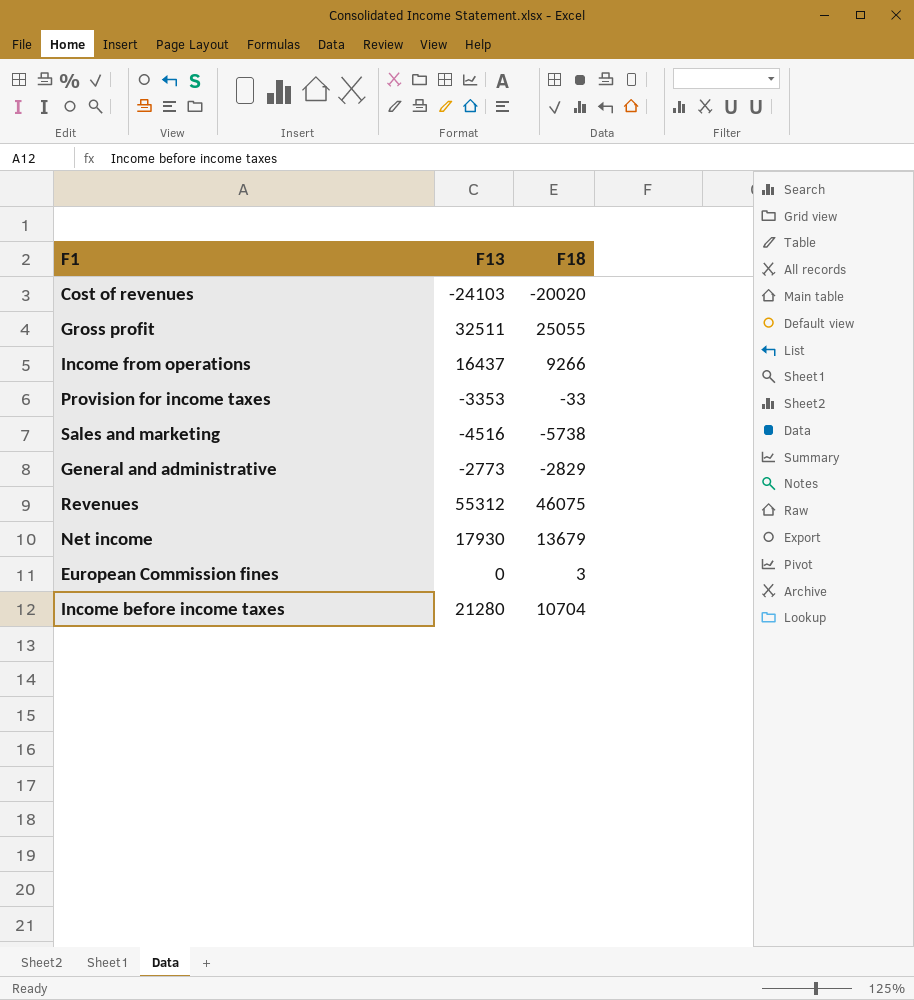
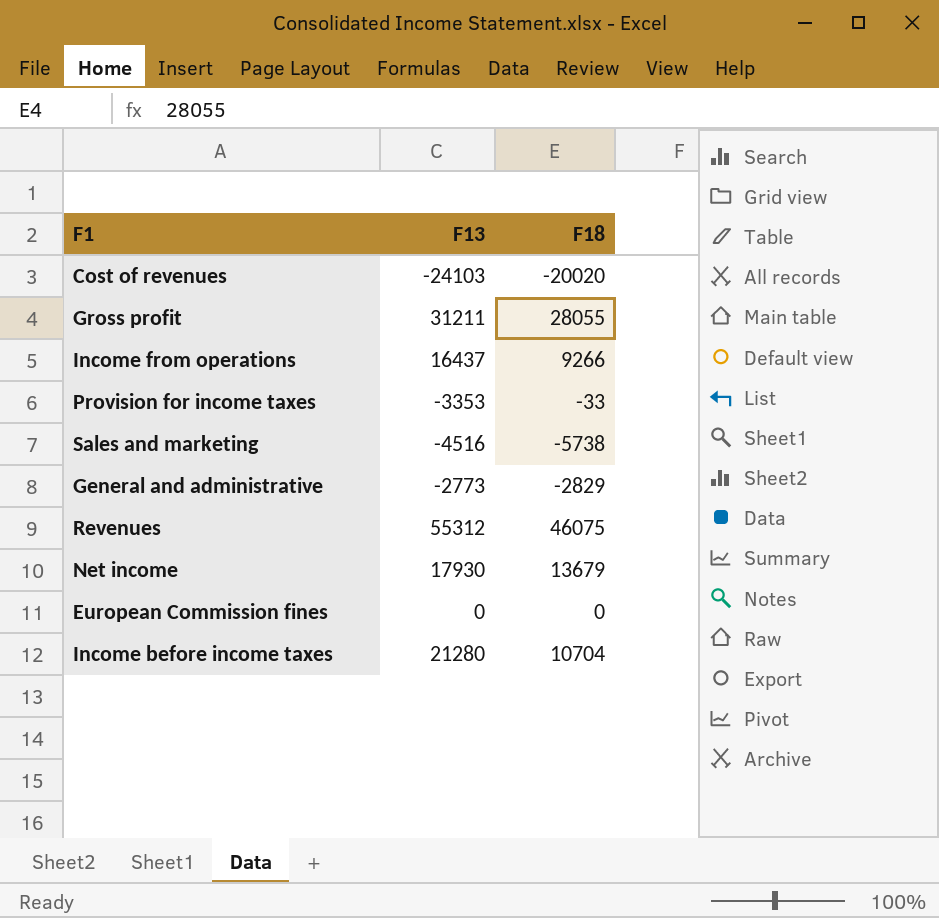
Gross profit | F13: 32511 -> 31211
Gross profit | F18: 25055 -> 28055
European Commission fines | F18: 3 -> 0

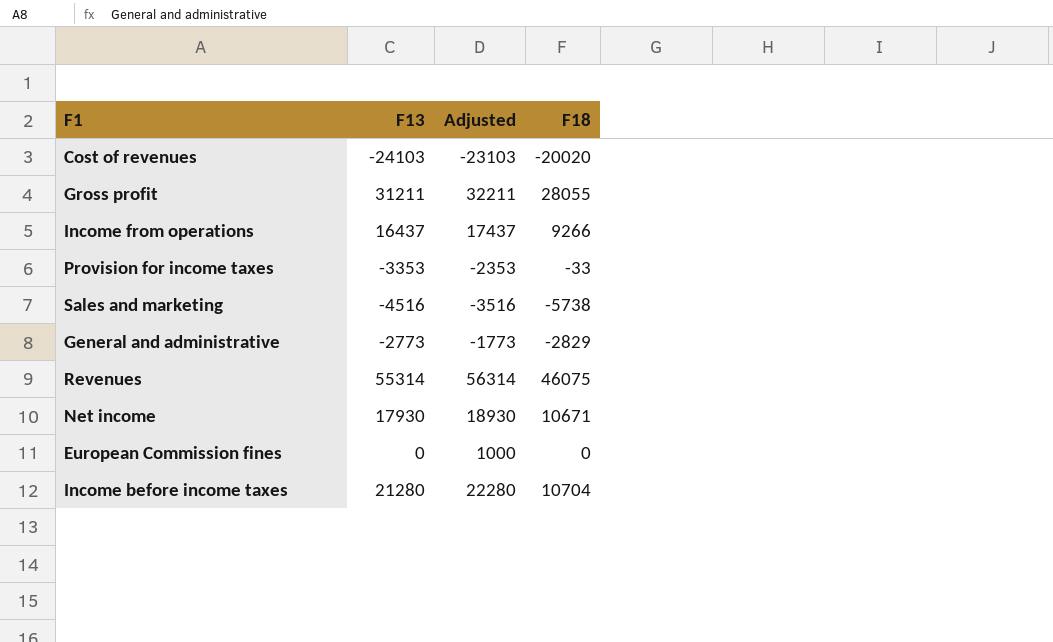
column Adjusted | formula: none -> [F13] + 1000
Revenues | F13: 55312 -> 55314
Net income | F18: 13679 -> 10671

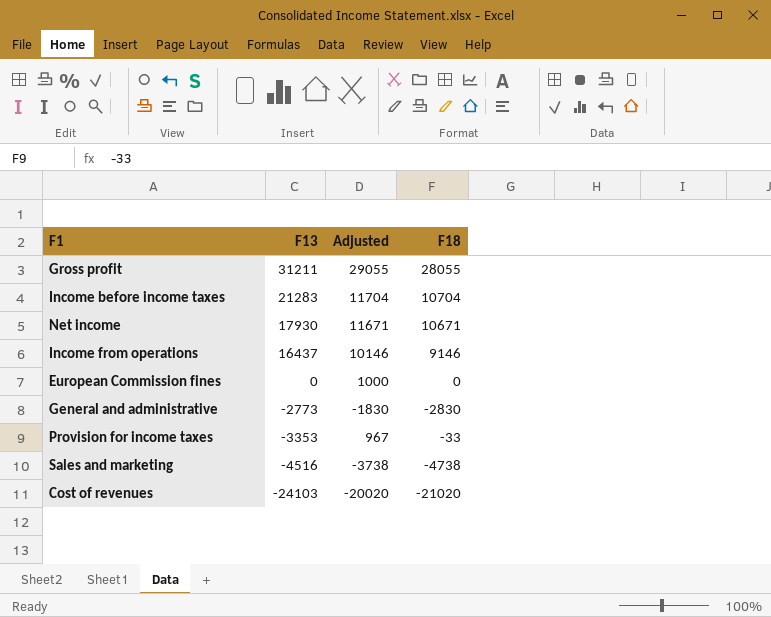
row order: none -> F13 descending
column Adjusted | formula: [F13] + 1000 -> [F18] + 1000
row Revenues: 55314 | 56314 | 46075 -> none
Income before income taxes | F13: 21280 -> 21283
Income from operations | F18: 9266 -> 9146
General and administrative | F18: -2829 -> -2830
Sales and marketing | F18: -5738 -> -4738
Cost of revenues | F18: -20020 -> -21020

